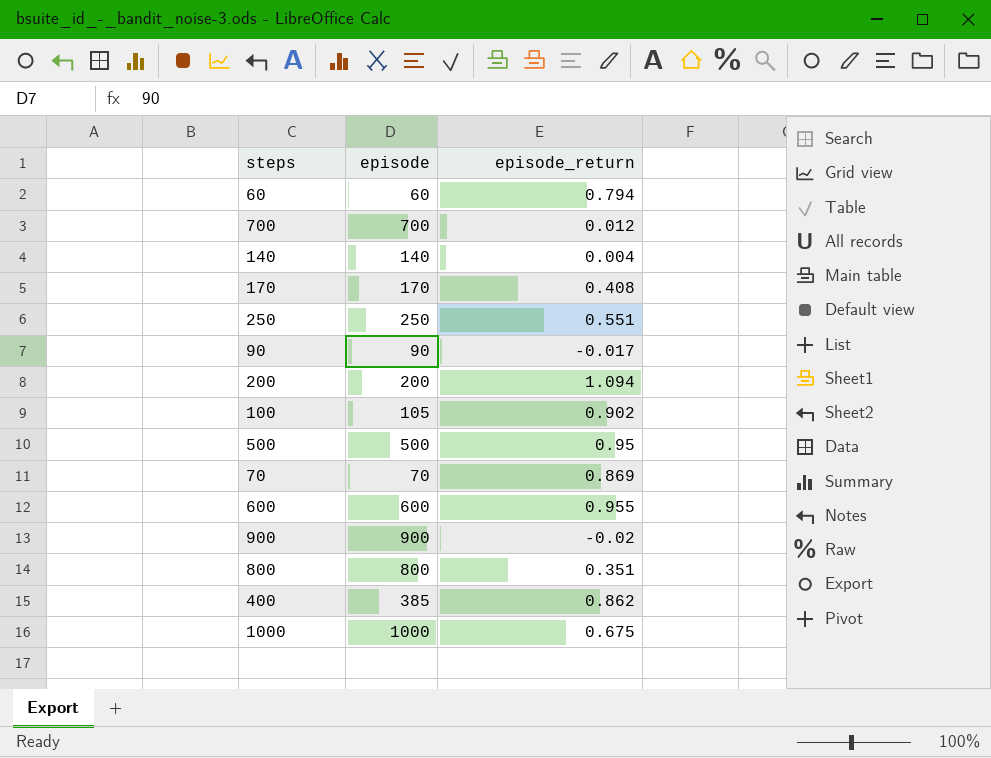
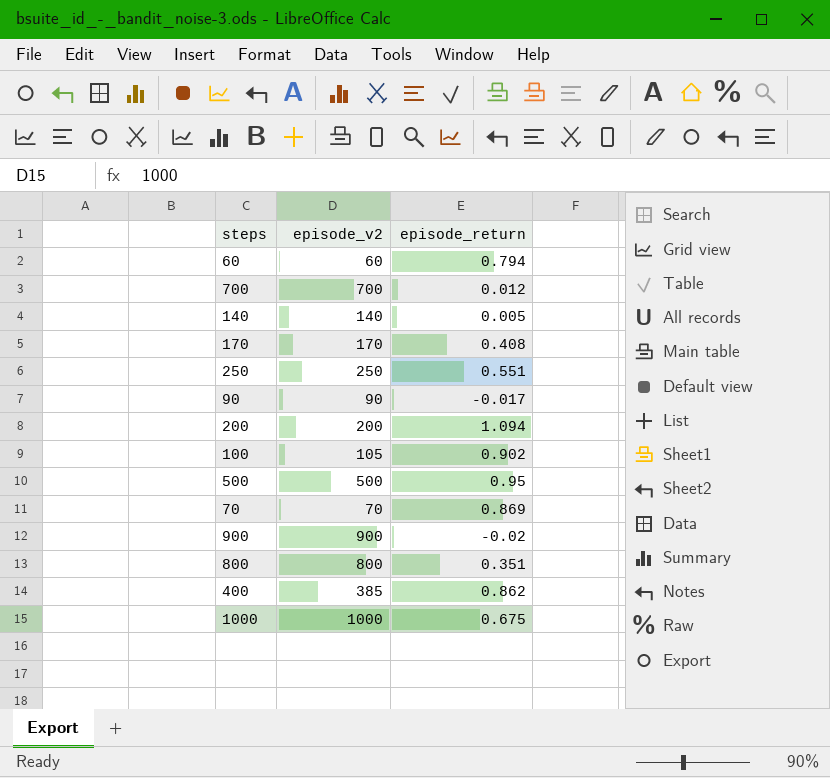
column name: episode -> episode_v2
row 600: 600 | 0.955 -> none
140 | episode_return: 0.004 -> 0.005

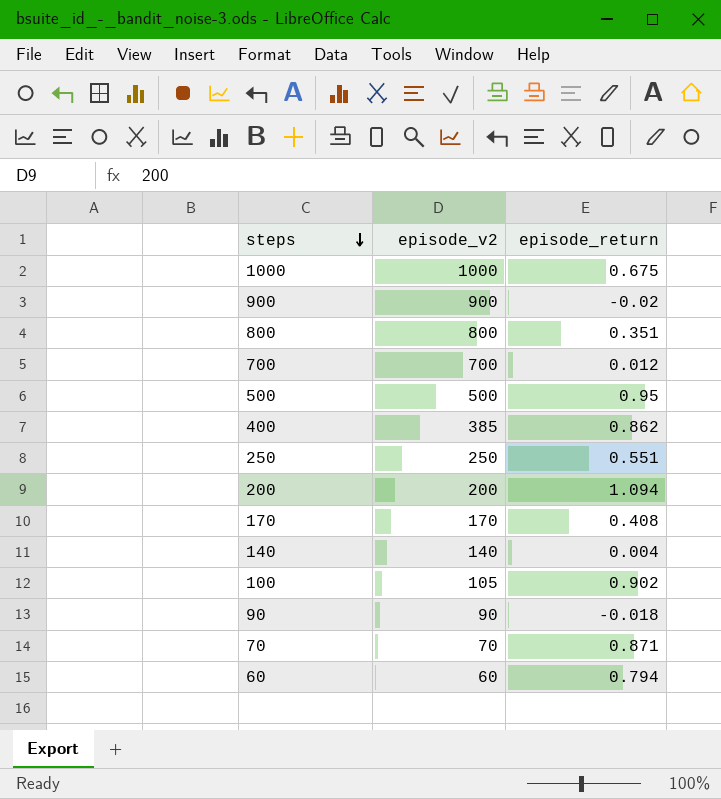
row order: none -> steps descending
140 | episode_return: 0.005 -> 0.004
90 | episode_return: -0.017 -> -0.018
70 | episode_return: 0.869 -> 0.871

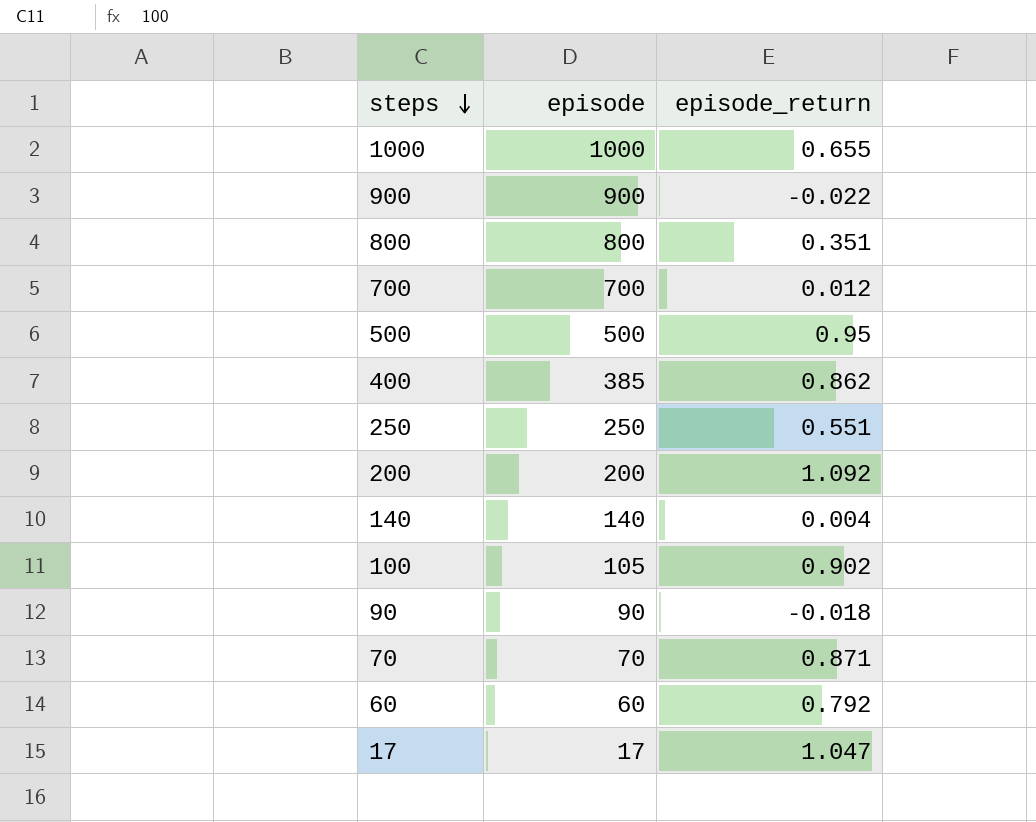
column name: episode_v2 -> episode
row 170: 170 | 0.408 -> none
1000 | episode_return: 0.675 -> 0.655
900 | episode_return: -0.02 -> -0.022
200 | episode_return: 1.094 -> 1.092
60 | episode_return: 0.794 -> 0.792
row 17: none -> 17 | 1.047

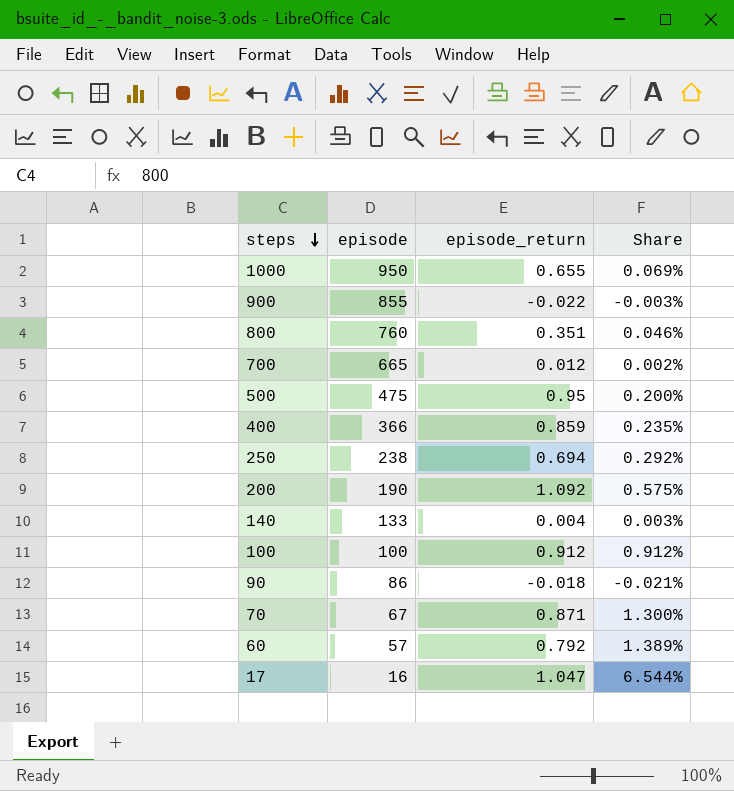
column Share | formula: none -> [episode_return] / [episode]
1000 | episode: 1000 -> 950
900 | episode: 900 -> 855
800 | episode: 800 -> 760
700 | episode: 700 -> 665
500 | episode: 500 -> 475
400 | episode: 385 -> 366
400 | episode_return: 0.862 -> 0.859
250 | episode: 250 -> 238
250 | episode_return: 0.551 -> 0.694
200 | episode: 200 -> 190
140 | episode: 140 -> 133
100 | episode: 105 -> 100
100 | episode_return: 0.902 -> 0.912
90 | episode: 90 -> 86
70 | episode: 70 -> 67
60 | episode: 60 -> 57
17 | episode: 17 -> 16

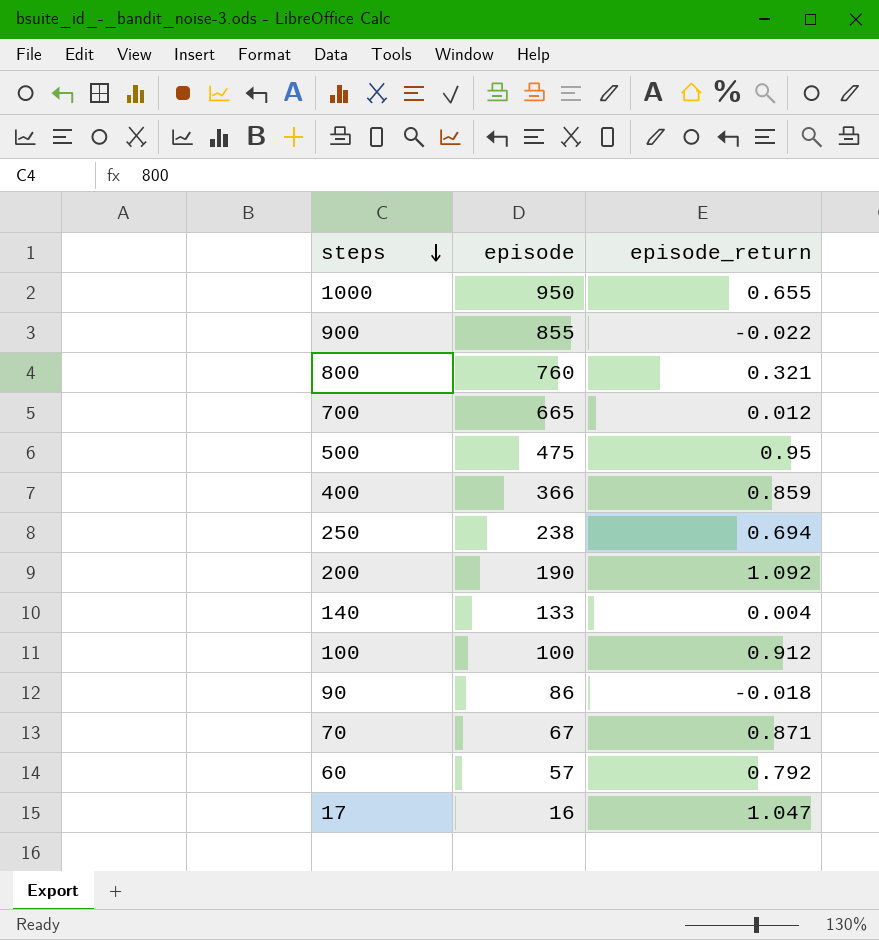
column Share | formula: [episode_return] / [episode] -> none
800 | episode_return: 0.351 -> 0.321

